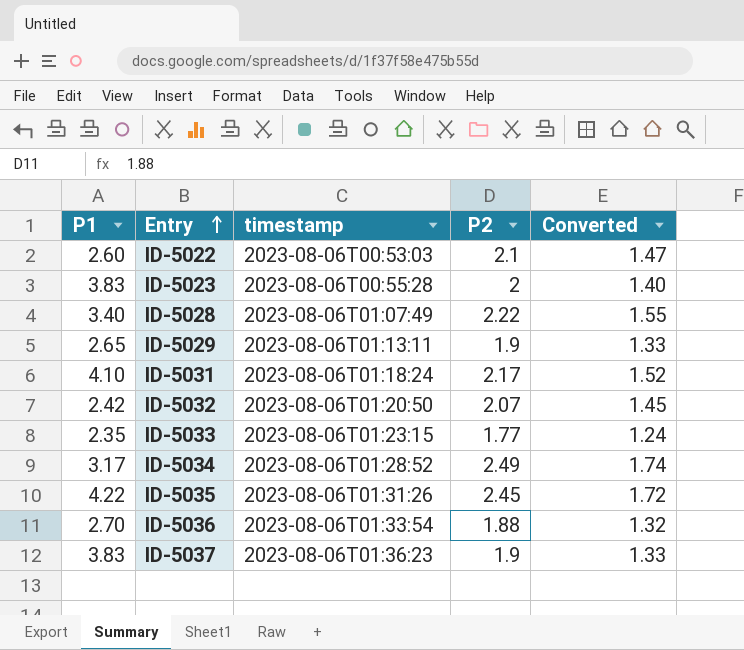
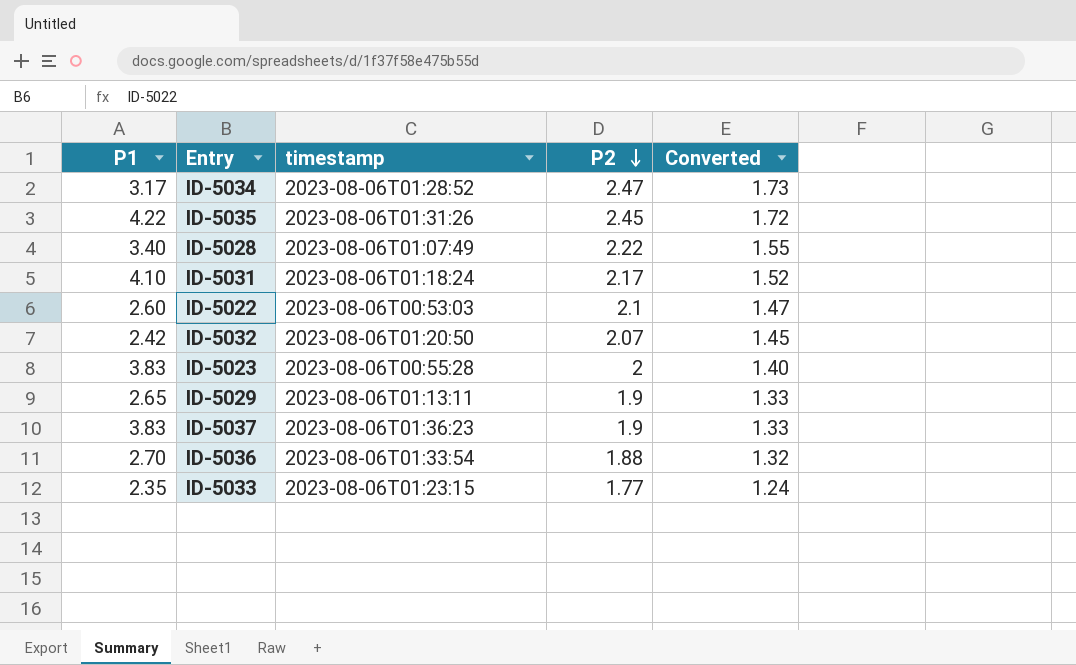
row order: Entry ascending -> P2 descending
ID-5034 | P2: 2.49 -> 2.47
ID-5034 | Converted: 1.74 -> 1.73

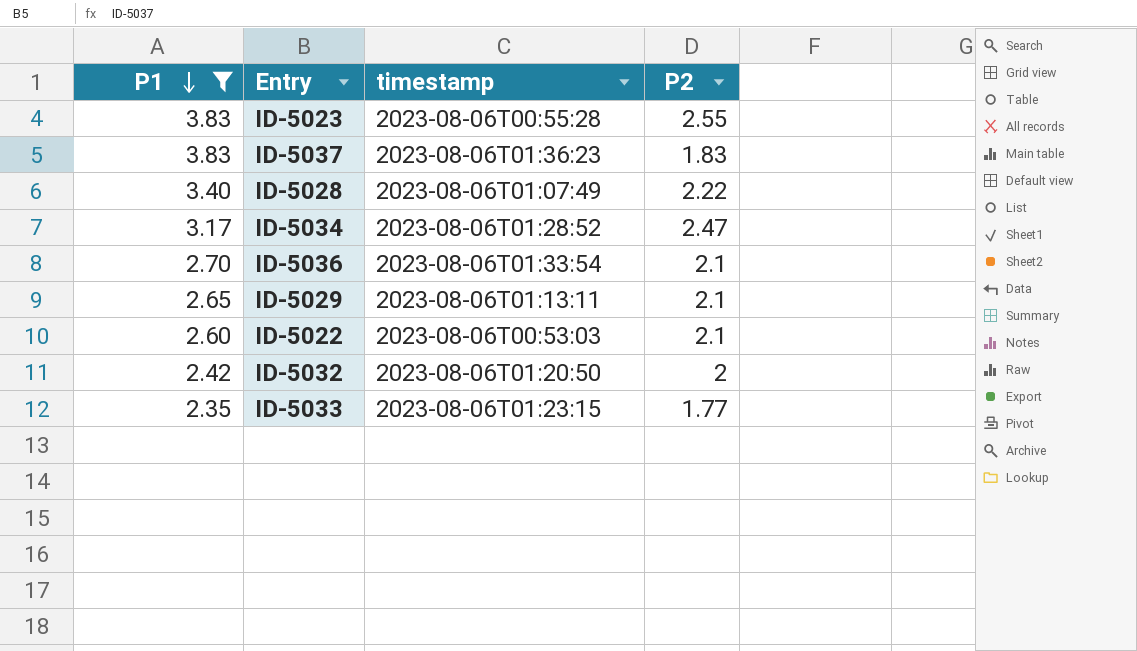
filter: none -> P1 <= 3.83
row order: P2 descending -> P1 descending
column Converted | formula: [P2] * 0.7 -> none
ID-5023 | P2: 2 -> 2.55
ID-5037 | P2: 1.9 -> 1.83
ID-5036 | P2: 1.88 -> 2.1
ID-5029 | P2: 1.9 -> 2.1
ID-5032 | P2: 2.07 -> 2

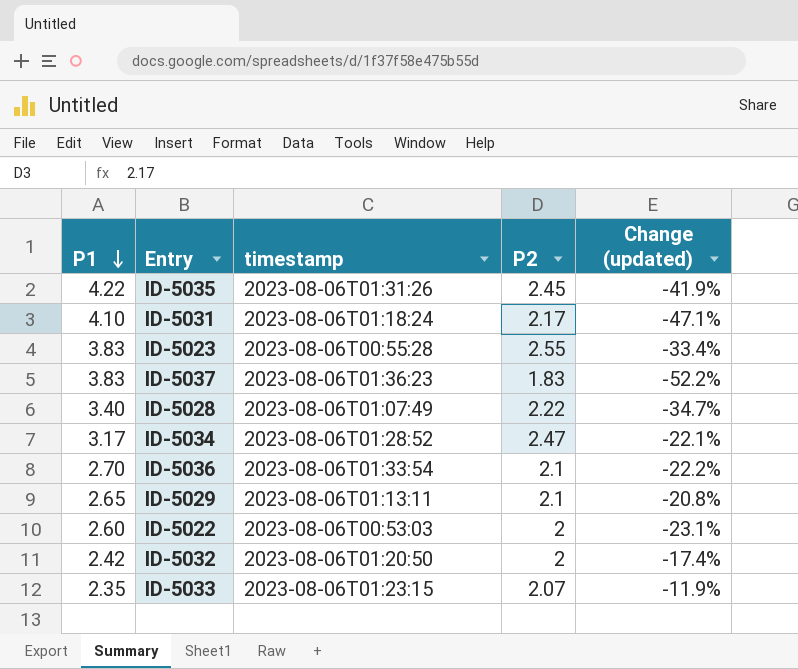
filter: P1 <= 3.83 -> none
column Change (updated) | formula: none -> ([P2] - [P1]) / [P1]
ID-5022 | P2: 2.1 -> 2
ID-5033 | P2: 1.77 -> 2.07

